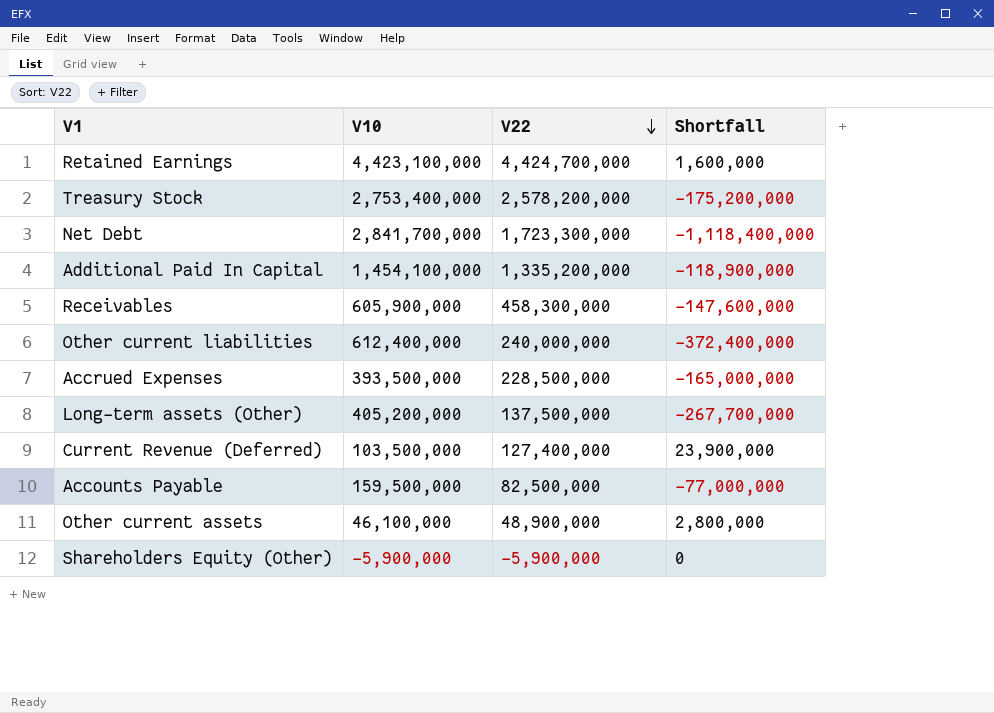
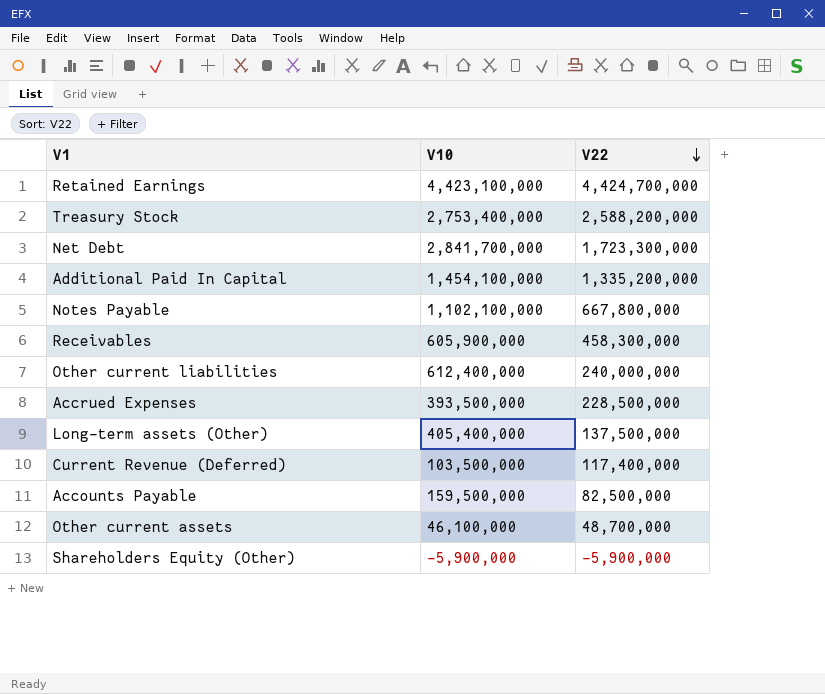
column Shortfall | formula: [V22] - [V10] -> none
Treasury Stock | V22: 2,578,200,000 -> 2,588,200,000
row Notes Payable: none -> 1,102,100,000 | 667,800,000
Long-term assets (Other) | V10: 405,200,000 -> 405,400,000
Current Revenue (Deferred) | V22: 127,400,000 -> 117,400,000
Other current assets | V22: 48,900,000 -> 48,700,000

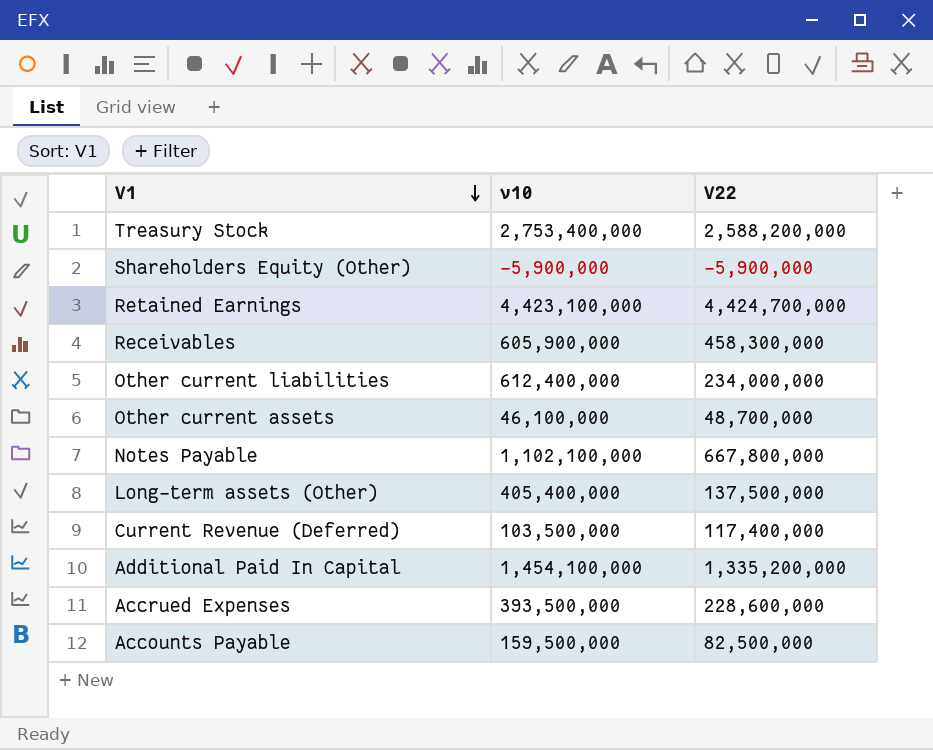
row order: V22 descending -> V1 descending
column name: V10 -> v10
row Net Debt: 2,841,700,000 | 1,723,300,000 -> none
Other current liabilities | V22: 240,000,000 -> 234,000,000
Accrued Expenses | V22: 228,500,000 -> 228,600,000

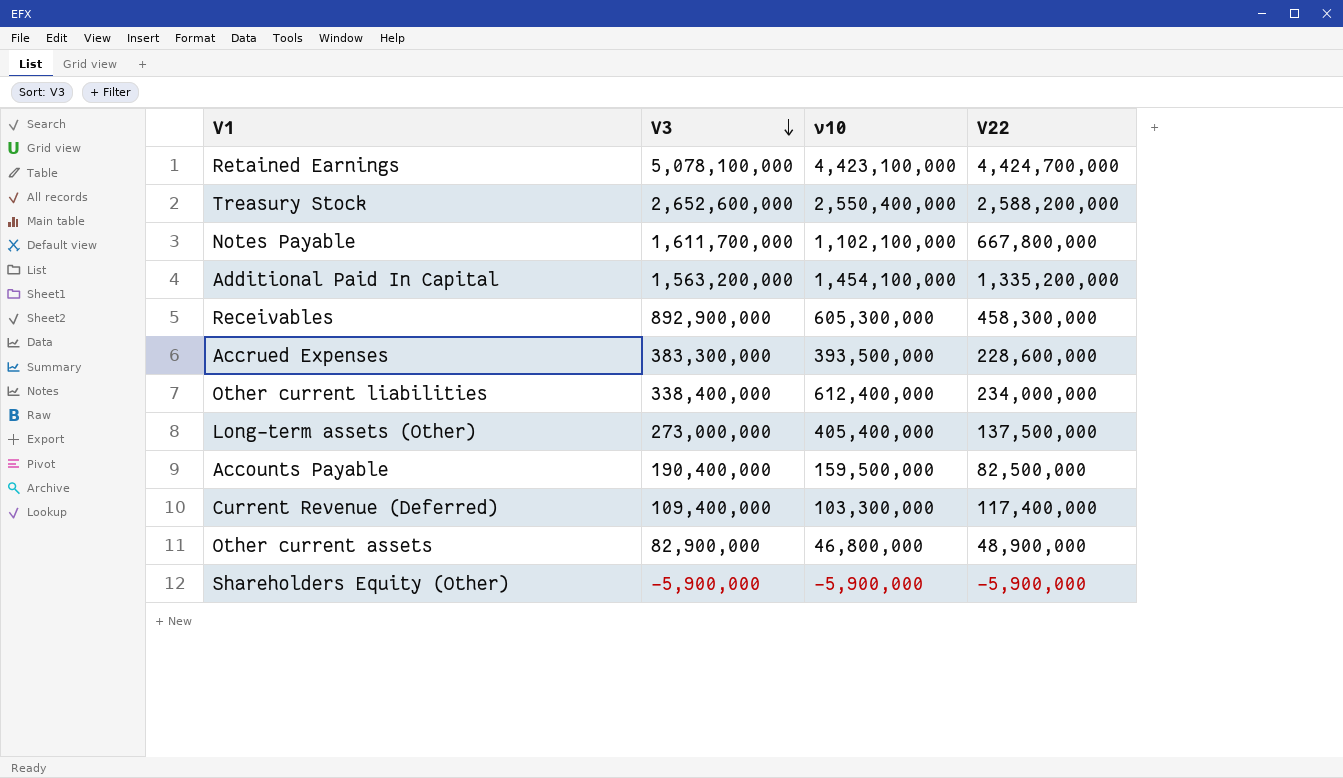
row order: V1 descending -> V3 descending
column V3 | position: none -> 2
Treasury Stock | v10: 2,753,400,000 -> 2,550,400,000
Receivables | v10: 605,900,000 -> 605,300,000
Current Revenue (Deferred) | v10: 103,500,000 -> 103,300,000
Other current assets | v10: 46,100,000 -> 46,800,000
Other current assets | V22: 48,700,000 -> 48,900,000

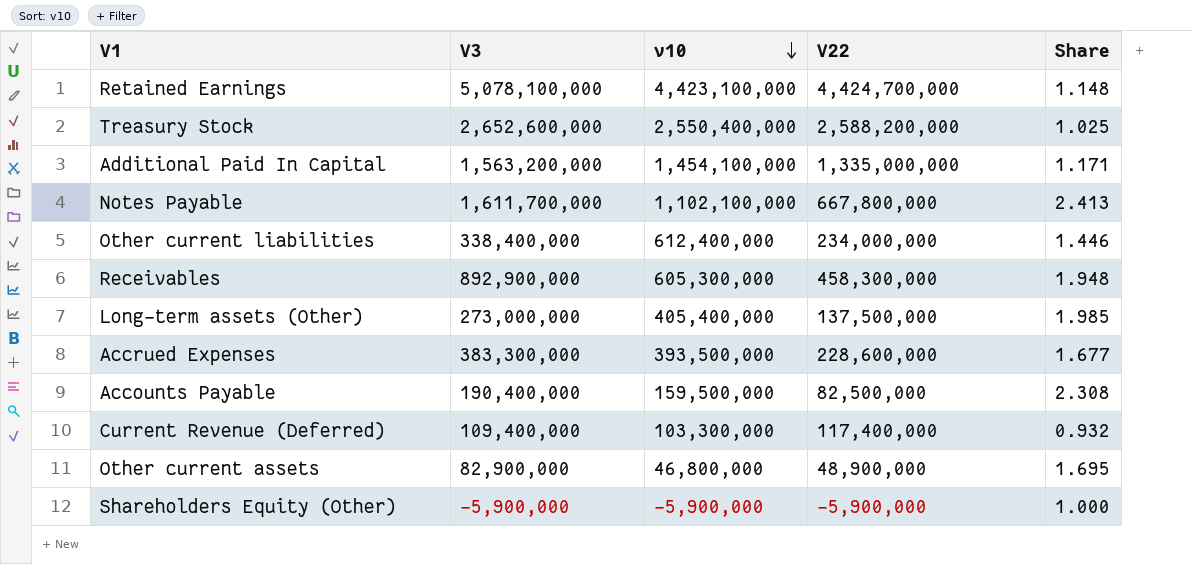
row order: V3 descending -> v10 descending
column Share | formula: none -> [V3] / [V22]
Additional Paid In Capital | V22: 1,335,200,000 -> 1,335,000,000

